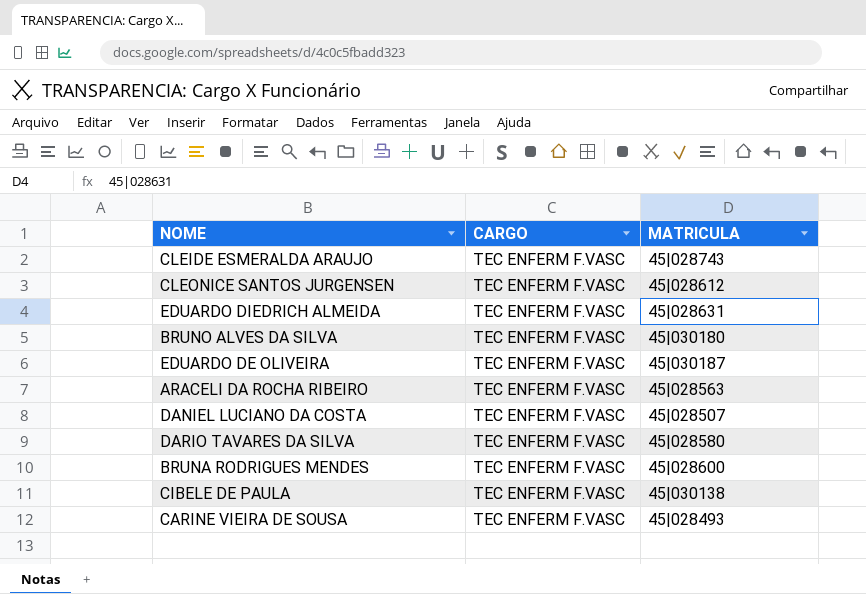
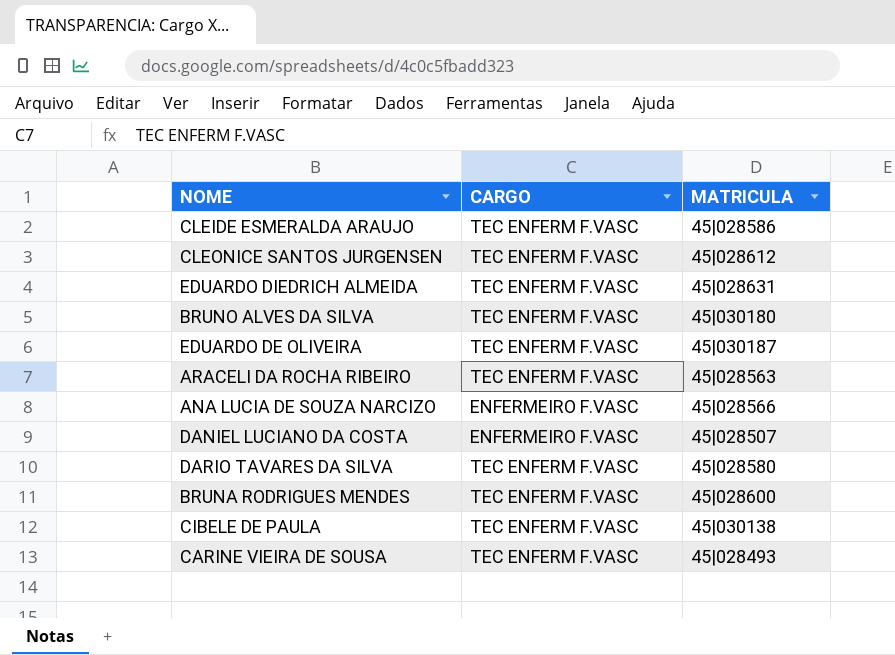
CLEIDE ESMERALDA ARAUJO | MATRICULA: 45|028743 -> 45|028586
row ANA LUCIA DE SOUZA NARCIZO: none -> ENFERMEIRO F.VASC | 45|028566
DANIEL LUCIANO DA COSTA | CARGO: TEC ENFERM F.VASC -> ENFERMEIRO F.VASC

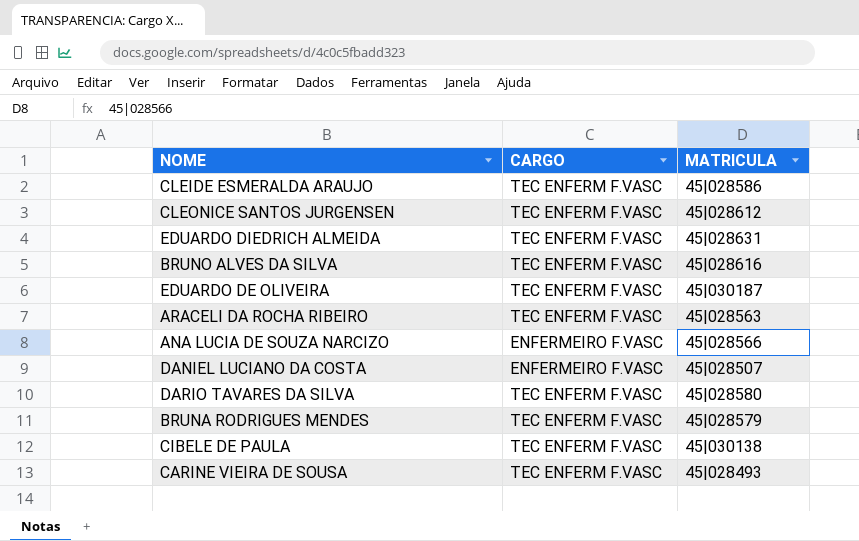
BRUNO ALVES DA SILVA | MATRICULA: 45|030180 -> 45|028616
BRUNA RODRIGUES MENDES | MATRICULA: 45|028600 -> 45|028579

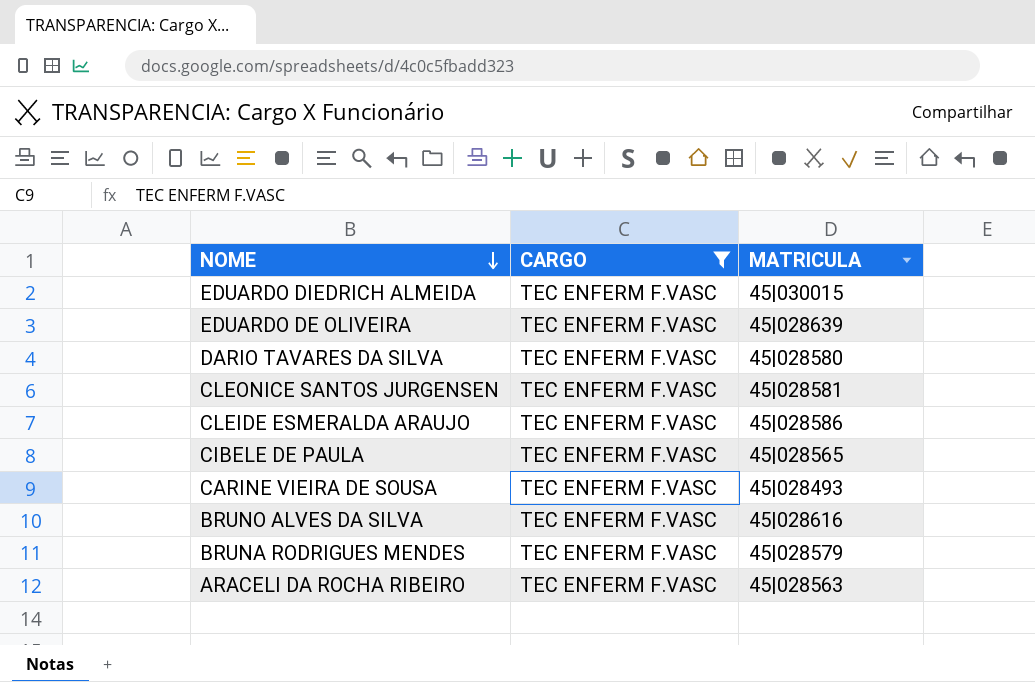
filter: none -> CARGO = TEC ENFERM F.VASC
row order: none -> NOME descending
EDUARDO DIEDRICH ALMEIDA | MATRICULA: 45|028631 -> 45|030015
EDUARDO DE OLIVEIRA | MATRICULA: 45|030187 -> 45|028639
CLEONICE SANTOS JURGENSEN | MATRICULA: 45|028612 -> 45|028581
CIBELE DE PAULA | MATRICULA: 45|030138 -> 45|028565

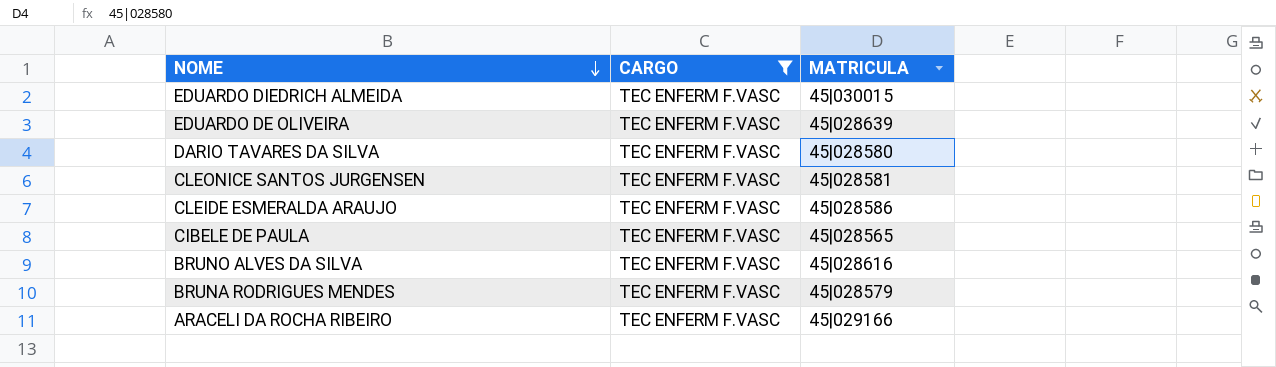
row CARINE VIEIRA DE SOUSA: TEC ENFERM F.VASC | 45|028493 -> none
ARACELI DA ROCHA RIBEIRO | MATRICULA: 45|028563 -> 45|029166

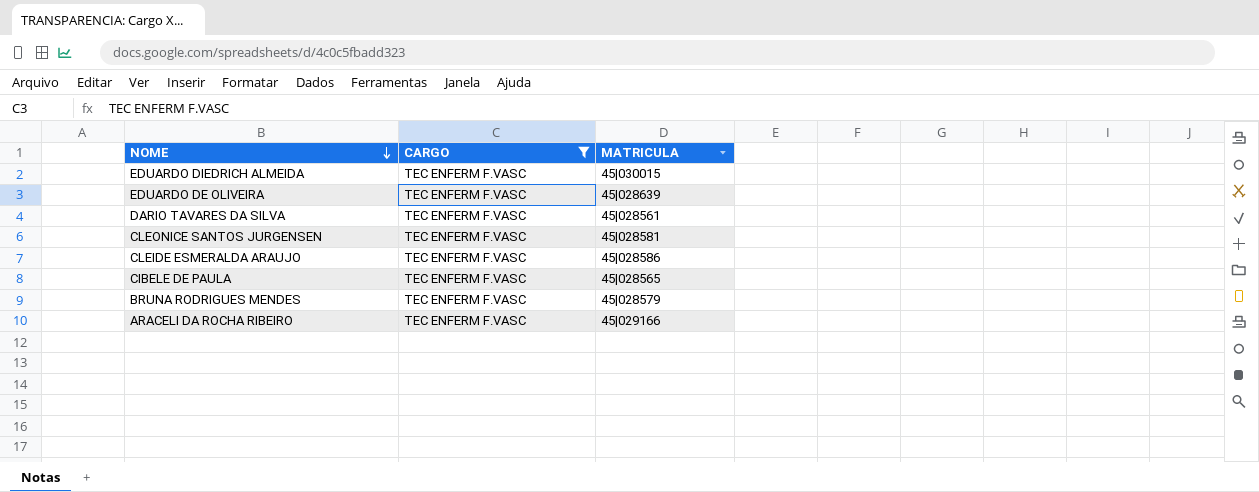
row BRUNO ALVES DA SILVA: TEC ENFERM F.VASC | 45|028616 -> none
DARIO TAVARES DA SILVA | MATRICULA: 45|028580 -> 45|028561

